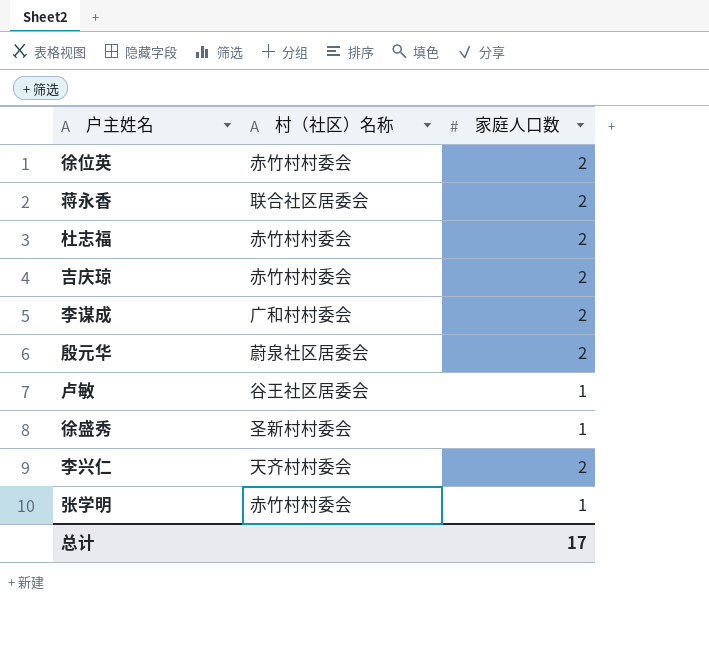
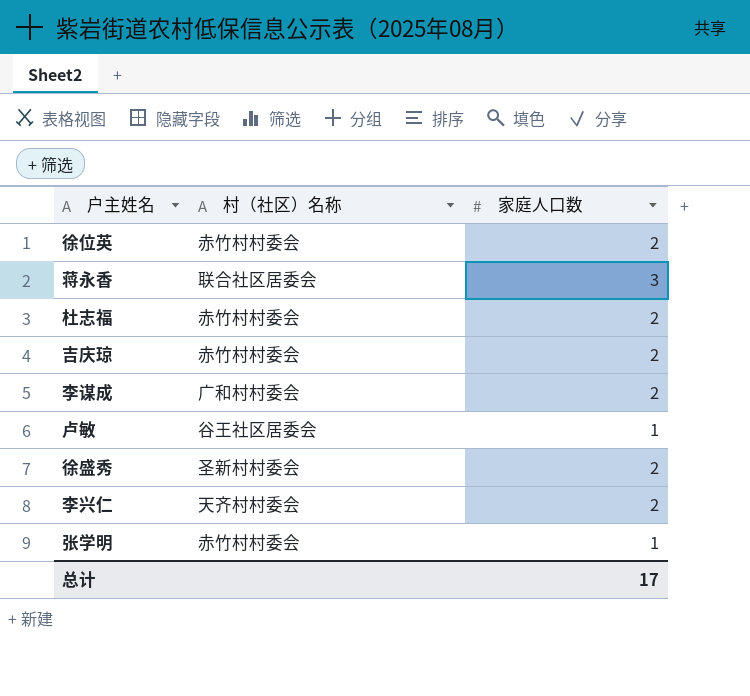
row 殷元华: 蔚泉社区居委会 | 2 -> none
蒋永香 | 家庭人口数: 2 -> 3
徐盛秀 | 家庭人口数: 1 -> 2

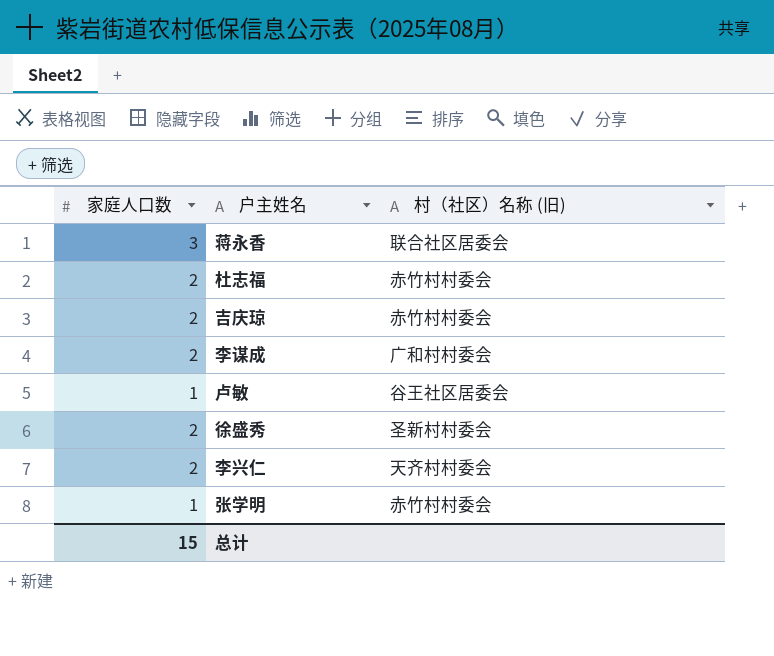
column 家庭人口数 | position: 3 -> 1
column name: 村（社区）名称 -> 村（社区）名称 (旧)
row 徐位英: 赤竹村村委会 | 2 -> none
总计 | 家庭人口数: 17 -> 15

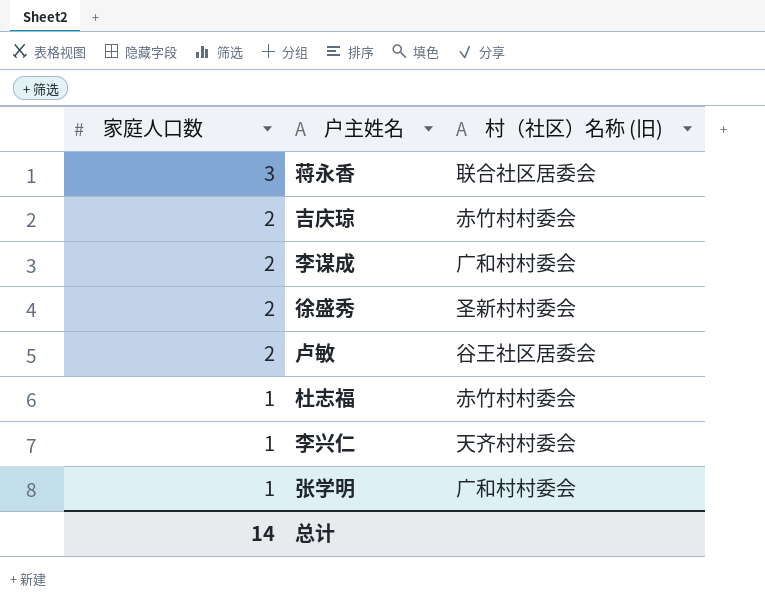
row order: none -> 家庭人口数 descending
卢敏 | 家庭人口数: 1 -> 2
杜志福 | 家庭人口数: 2 -> 1
李兴仁 | 家庭人口数: 2 -> 1
张学明 | 村（社区）名称 (旧): 赤竹村村委会 -> 广和村村委会
总计 | 家庭人口数: 15 -> 14

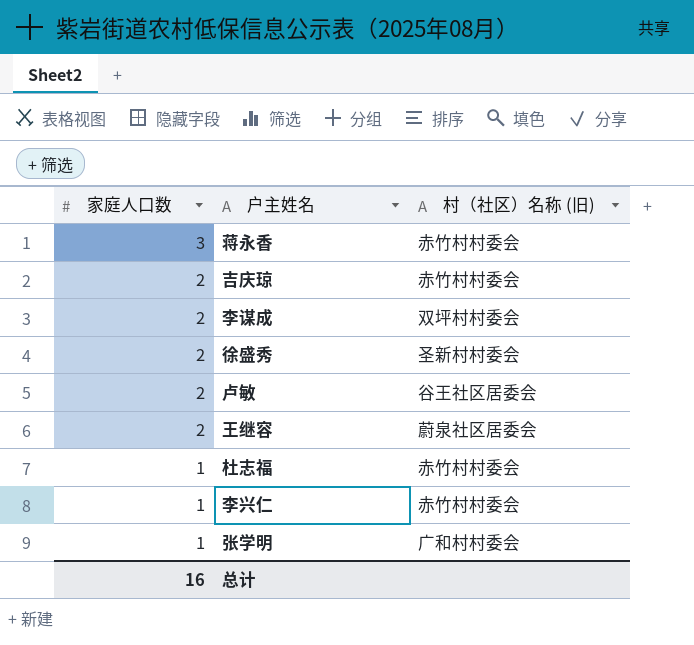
蒋永香 | 村（社区）名称 (旧): 联合社区居委会 -> 赤竹村村委会
李谋成 | 村（社区）名称 (旧): 广和村村委会 -> 双坪村村委会
row 王继容: none -> 2 | 蔚泉社区居委会
李兴仁 | 村（社区）名称 (旧): 天齐村村委会 -> 赤竹村村委会
总计 | 家庭人口数: 14 -> 16

